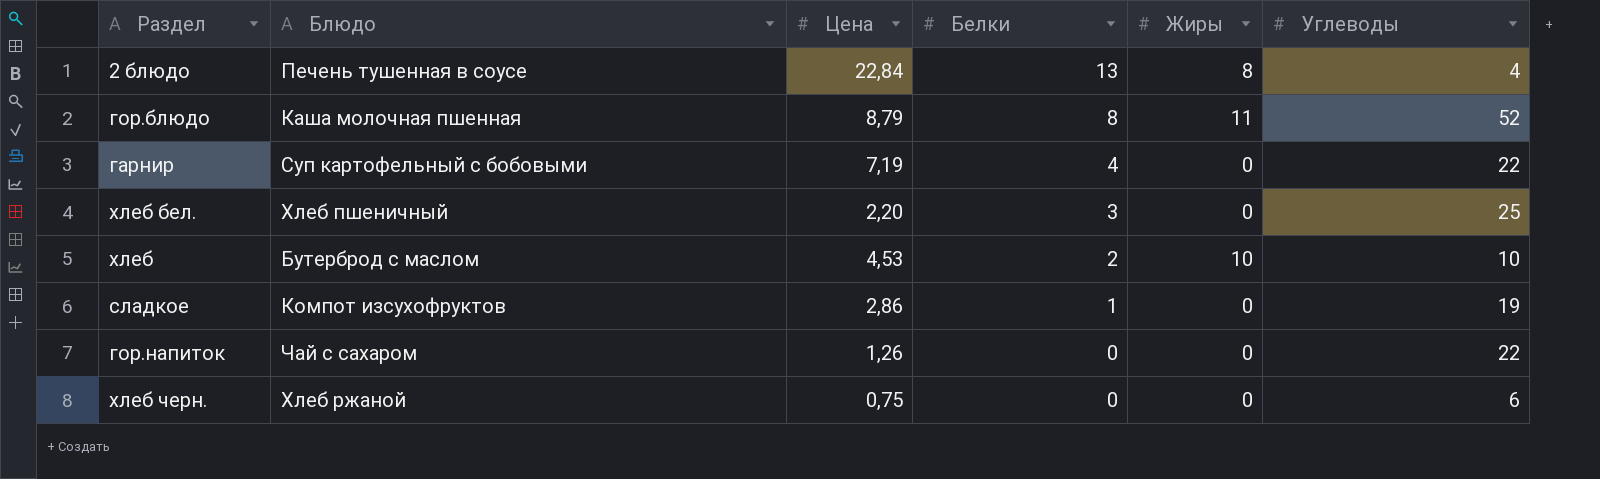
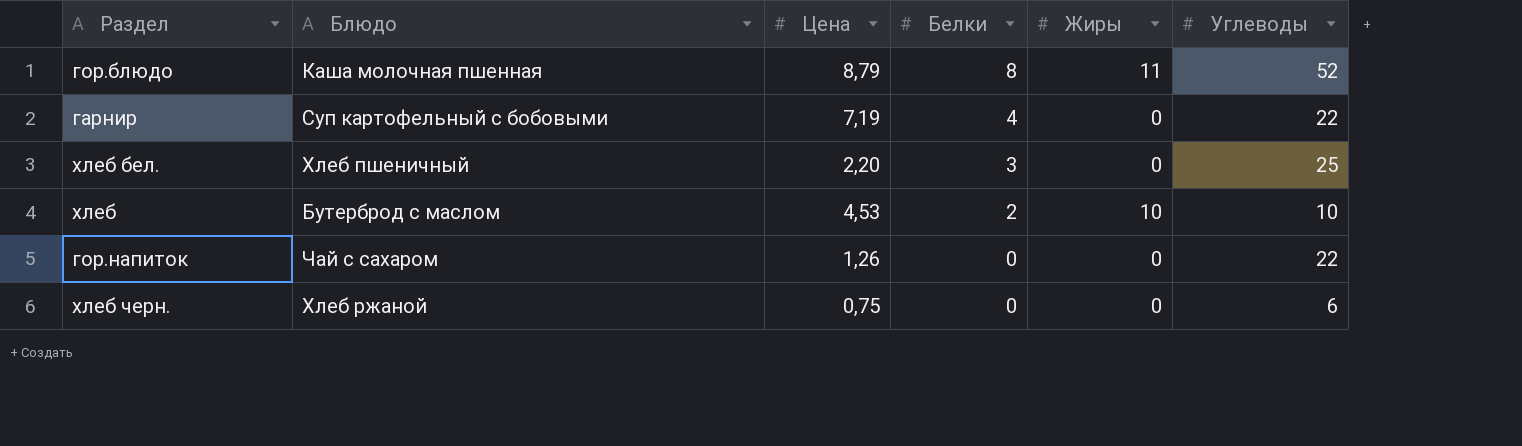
row 2 блюдо: Печень тушенная в соусе | 22,84 | 13 | 8 | 4 -> none
row сладкое: Компот изсухофруктов | 2,86 | 1 | 0 | 19 -> none

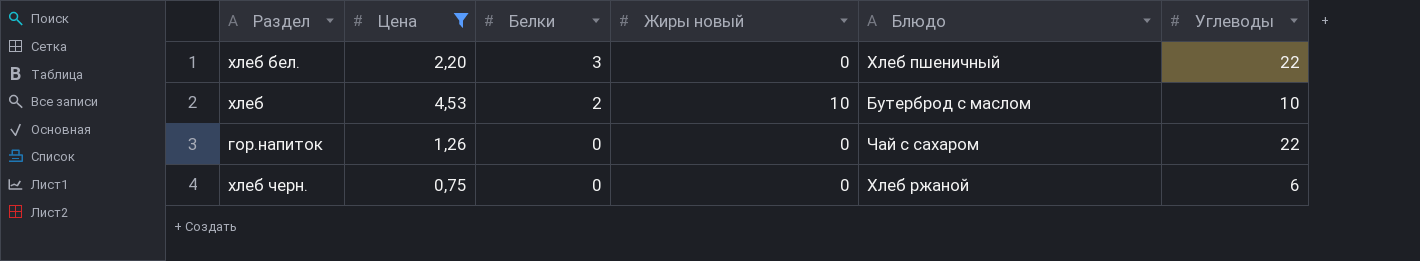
filter: none -> Цена <= 4,53
column name: Жиры -> Жиры новый
column Блюдо | position: 2 -> 5
хлеб бел. | Углеводы: 25 -> 22

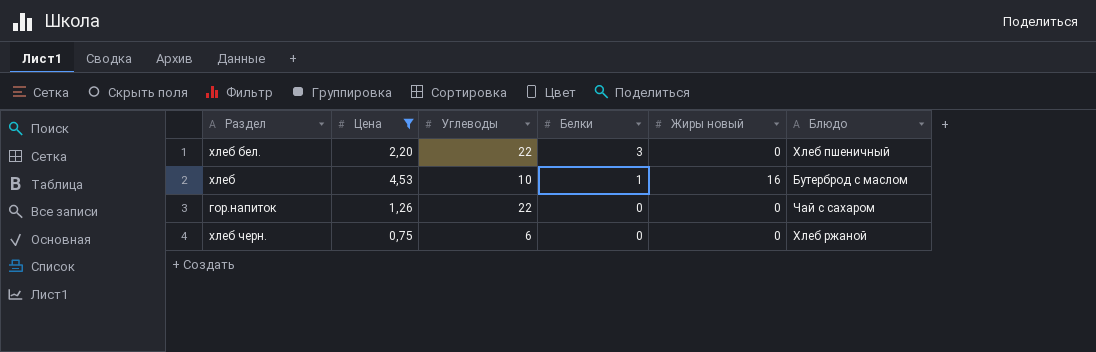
column Углеводы | position: 6 -> 3
хлеб | Белки: 2 -> 1
хлеб | Жиры новый: 10 -> 16

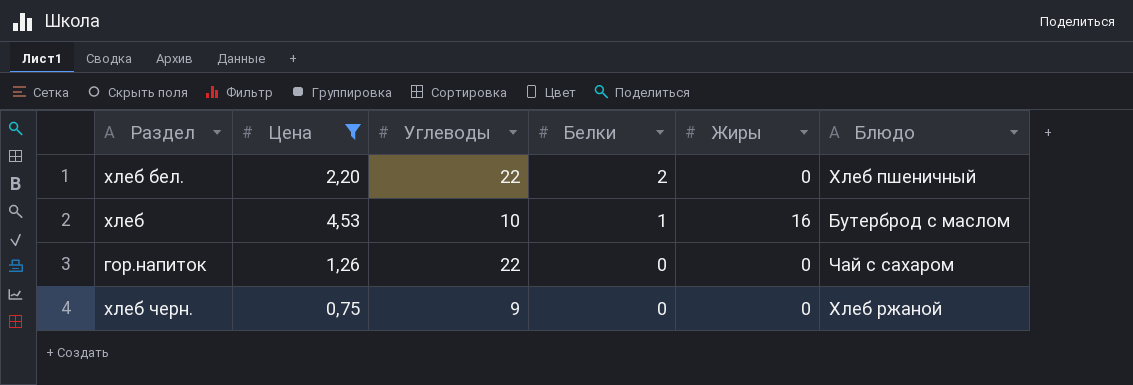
column name: Жиры новый -> Жиры
хлеб бел. | Белки: 3 -> 2
хлеб черн. | Углеводы: 6 -> 9

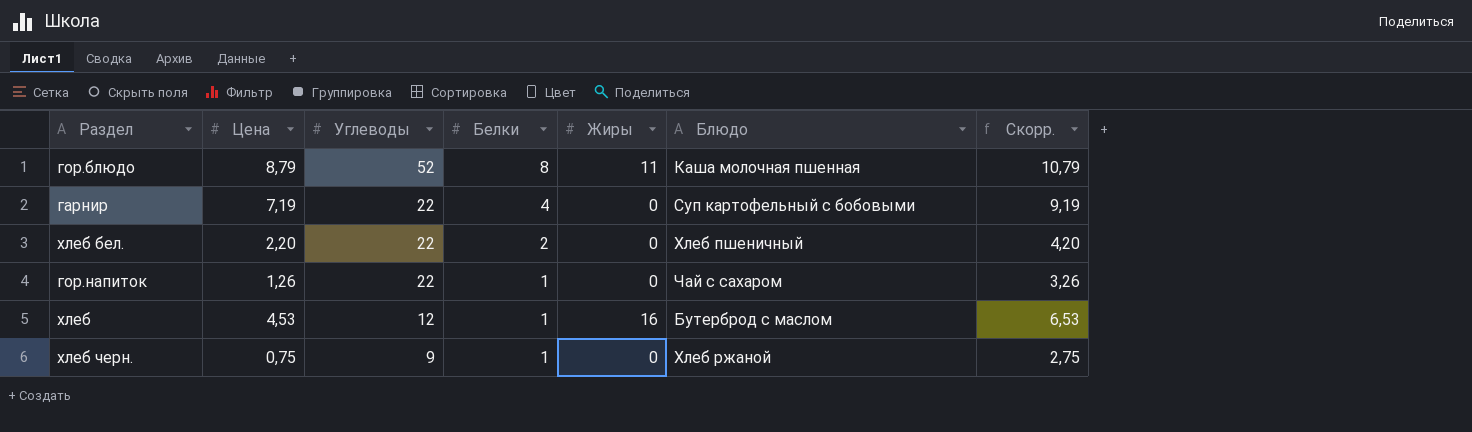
filter: Цена <= 4,53 -> none
row order: Белки descending -> Углеводы descending
column Скорр. | formula: none -> [Цена] + 2
гор.напиток | Белки: 0 -> 1
хлеб | Углеводы: 10 -> 12
хлеб черн. | Белки: 0 -> 1

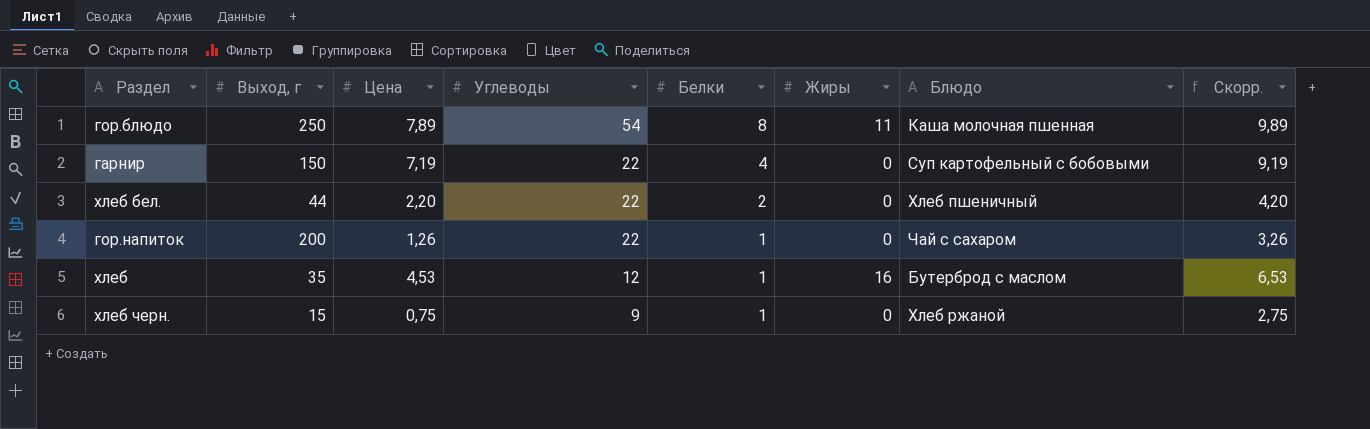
column Выход, г | position: none -> 2
гор.блюдо | Цена: 8,79 -> 7,89
гор.блюдо | Углеводы: 52 -> 54
гор.блюдо | Скорр.: 10,79 -> 9,89

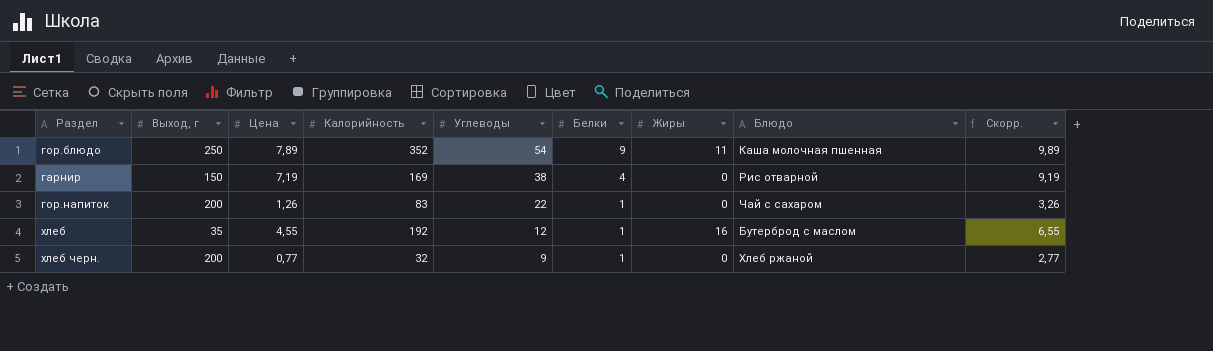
column Калорийность | position: none -> 4
row хлеб бел.: 44 | 2,20 | 22 | 2 | 0 | Хлеб пшеничный | 4,20 -> none
гор.блюдо | Белки: 8 -> 9
гарнир | Углеводы: 22 -> 38
гарнир | Блюдо: Суп картофельный с бобовыми -> Рис отварной
хлеб | Цена: 4,53 -> 4,55
хлеб | Скорр.: 6,53 -> 6,55
хлеб черн. | Выход, г: 15 -> 200
хлеб черн. | Цена: 0,75 -> 0,77
хлеб черн. | Скорр.: 2,75 -> 2,77

